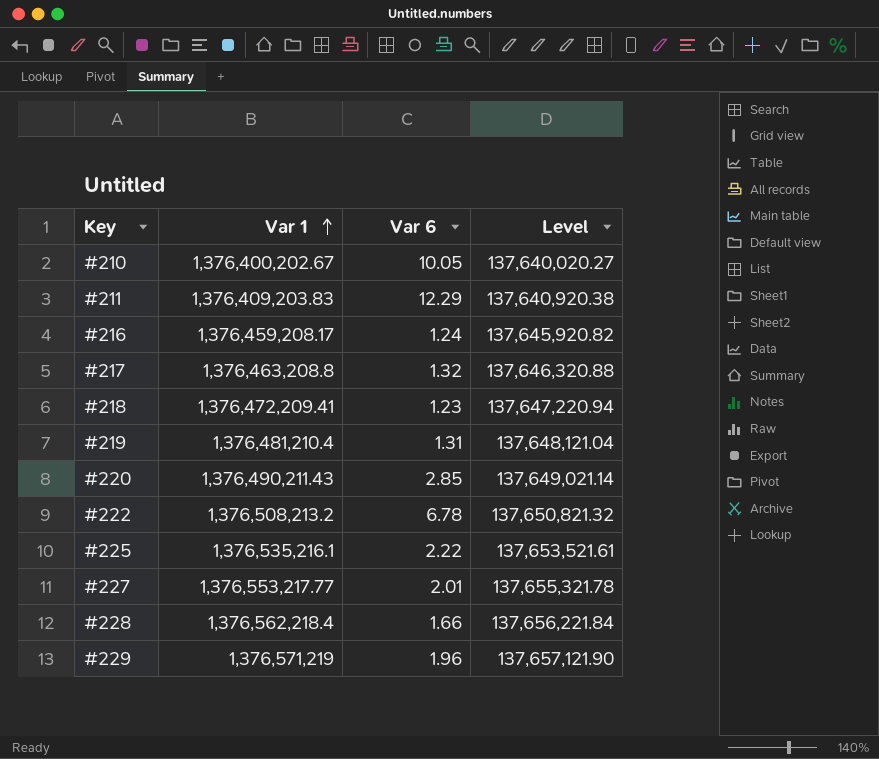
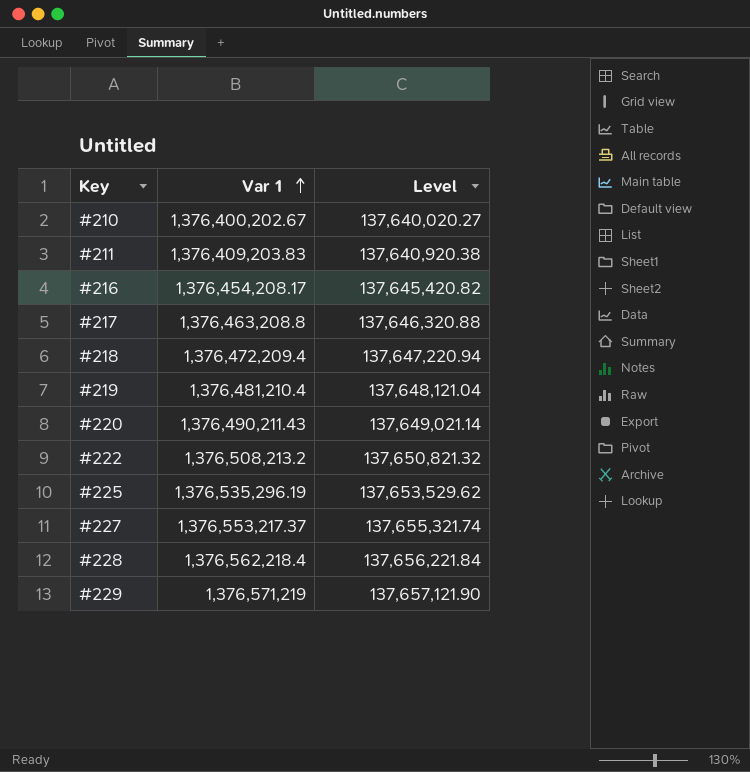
column Var 6 | position: 3 -> none
#216 | Var 1: 1,376,459,208.17 -> 1,376,454,208.17
#216 | Level: 137,645,920.82 -> 137,645,420.82
#218 | Var 1: 1,376,472,209.41 -> 1,376,472,209.4
#225 | Var 1: 1,376,535,216.1 -> 1,376,535,296.19
#225 | Level: 137,653,521.61 -> 137,653,529.62
#227 | Var 1: 1,376,553,217.77 -> 1,376,553,217.37
#227 | Level: 137,655,321.78 -> 137,655,321.74

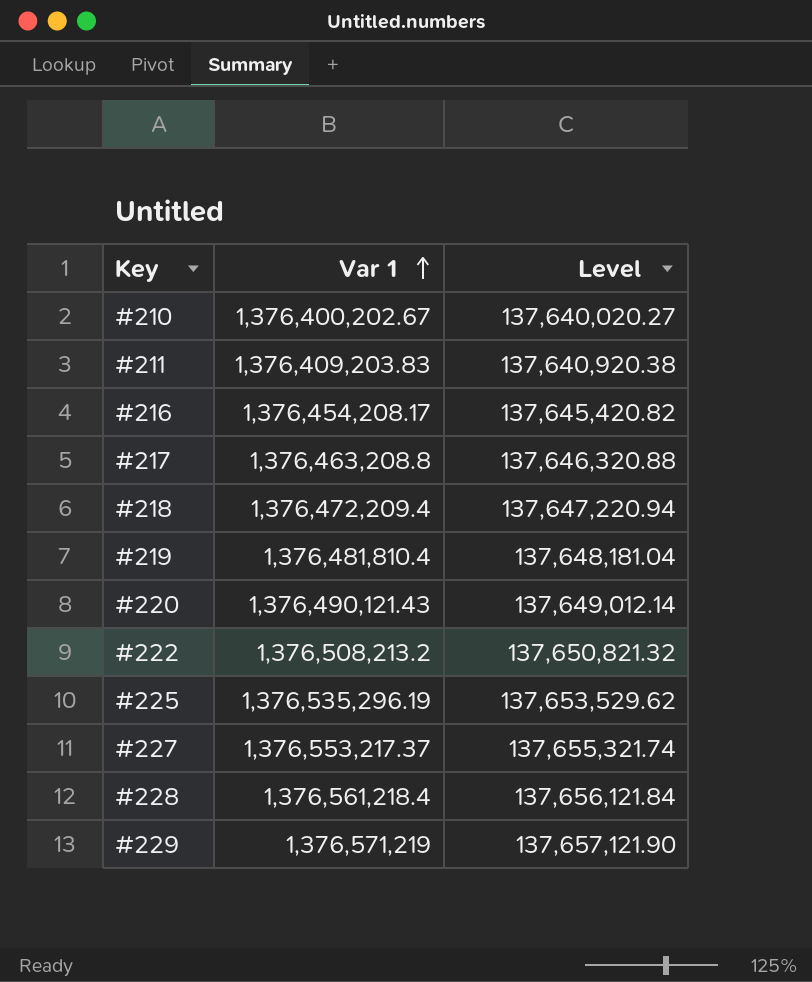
#219 | Var 1: 1,376,481,210.4 -> 1,376,481,810.4
#219 | Level: 137,648,121.04 -> 137,648,181.04
#220 | Var 1: 1,376,490,211.43 -> 1,376,490,121.43
#220 | Level: 137,649,021.14 -> 137,649,012.14
#228 | Var 1: 1,376,562,218.4 -> 1,376,561,218.4
#228 | Level: 137,656,221.84 -> 137,656,121.84

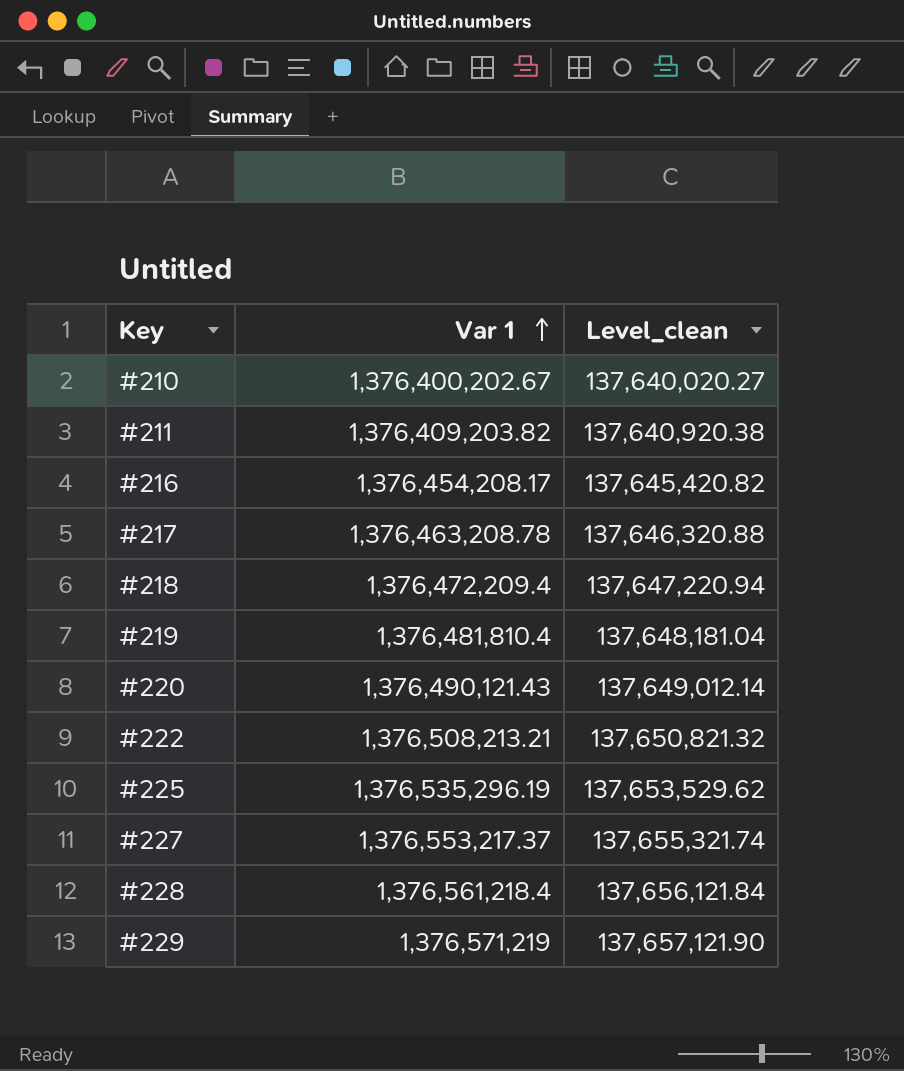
column name: Level -> Level_clean
#211 | Var 1: 1,376,409,203.83 -> 1,376,409,203.82
#217 | Var 1: 1,376,463,208.8 -> 1,376,463,208.78
#222 | Var 1: 1,376,508,213.2 -> 1,376,508,213.21

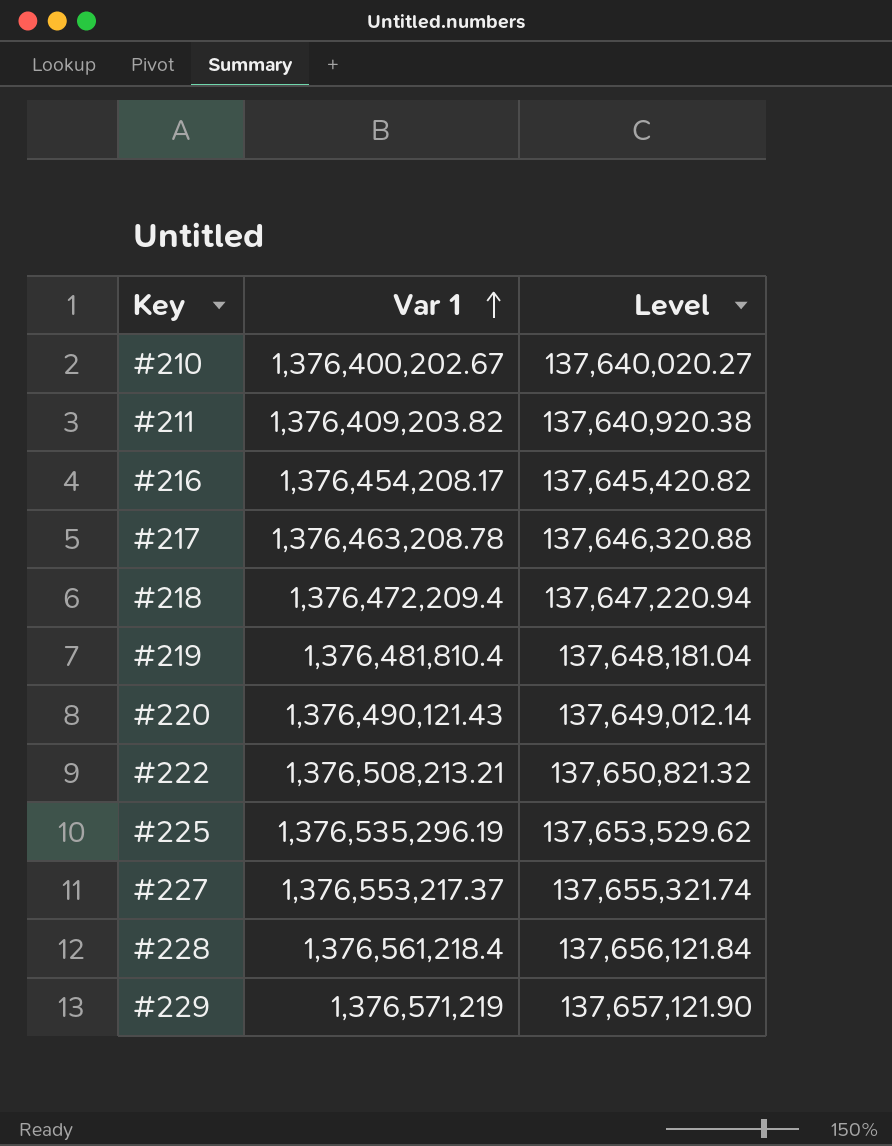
column name: Level_clean -> Level

